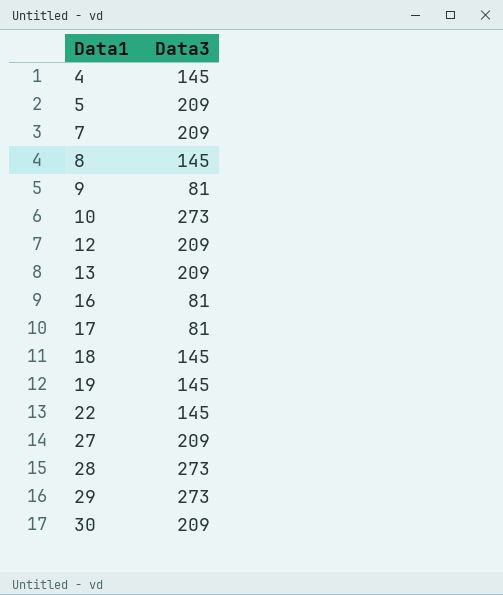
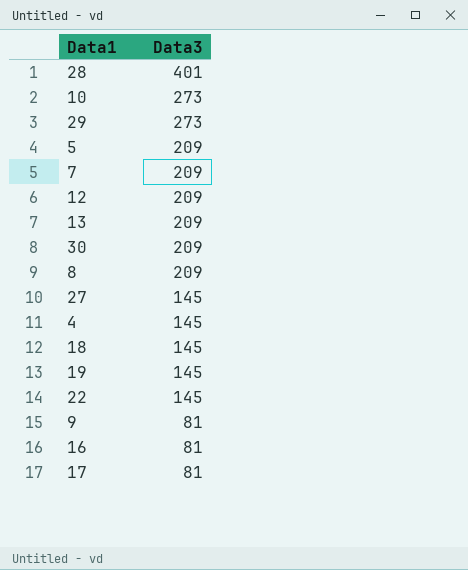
row order: Data1 ascending -> Data3 descending
28 | Data3: 273 -> 401
8 | Data3: 145 -> 209
27 | Data3: 209 -> 145

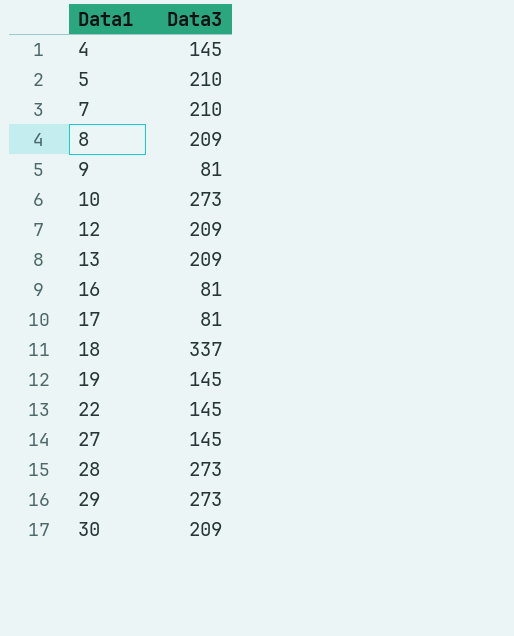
row order: Data3 descending -> Data1 ascending
5 | Data3: 209 -> 210
7 | Data3: 209 -> 210
18 | Data3: 145 -> 337
28 | Data3: 401 -> 273

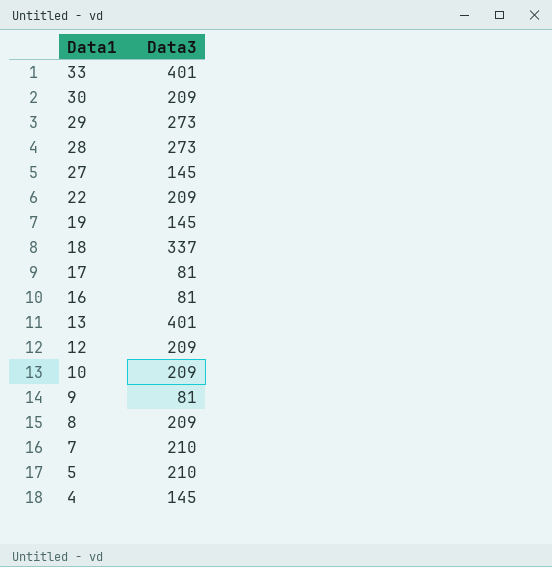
row order: Data1 ascending -> Data1 descending
row 33: none -> 401
22 | Data3: 145 -> 209
13 | Data3: 209 -> 401
10 | Data3: 273 -> 209

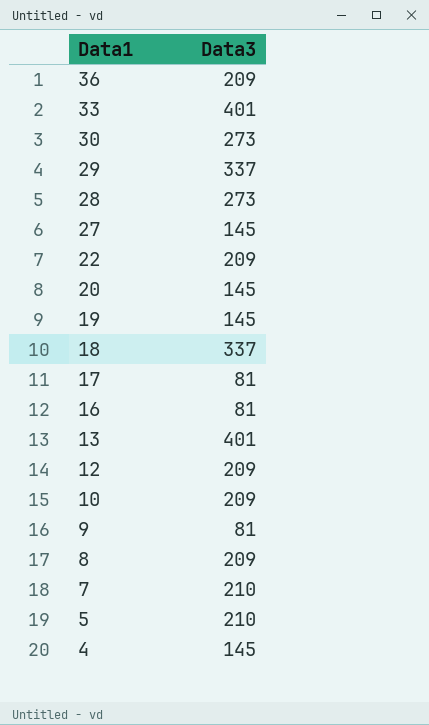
row 36: none -> 209
30 | Data3: 209 -> 273
29 | Data3: 273 -> 337
row 20: none -> 145

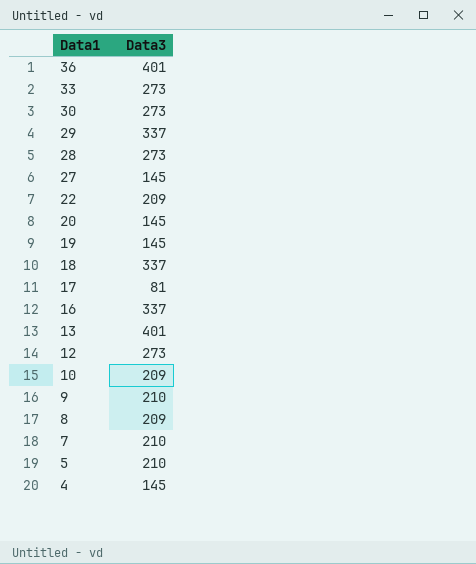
36 | Data3: 209 -> 401
33 | Data3: 401 -> 273
16 | Data3: 81 -> 337
12 | Data3: 209 -> 273
9 | Data3: 81 -> 210

